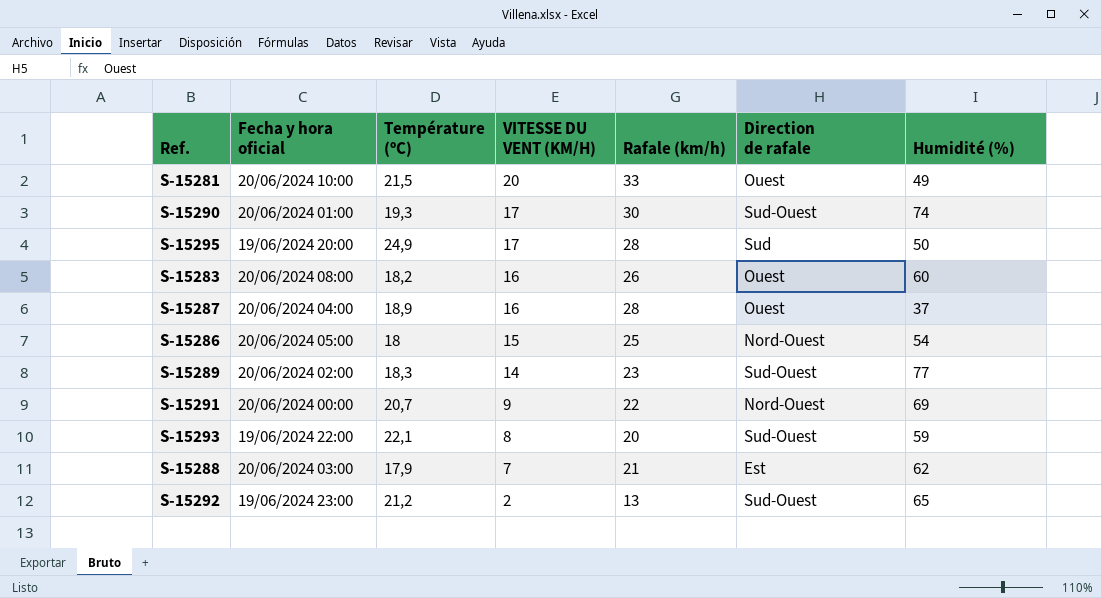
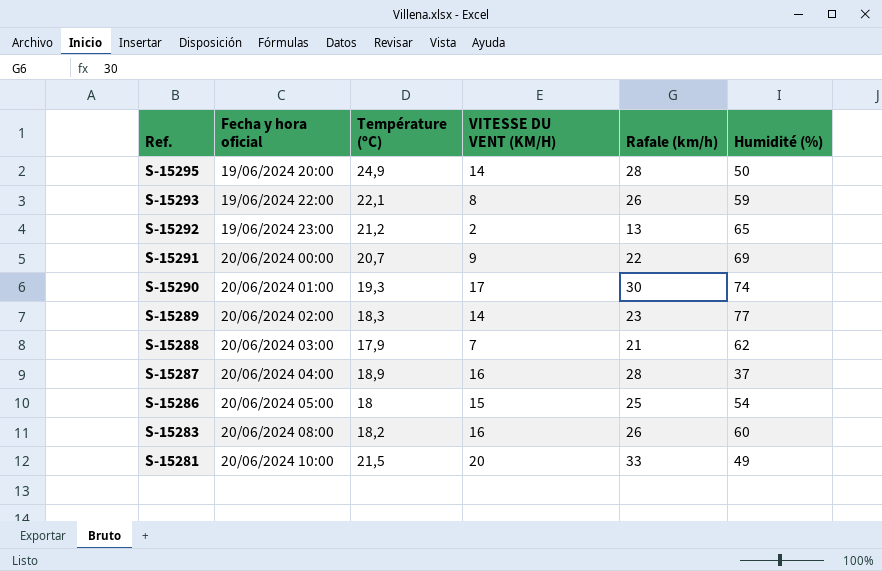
row order: VITESSE DU VENT (KM/H) descending -> Ref. descending
column Direction de rafale | position: 6 -> none
S-15295 | VITESSE DU VENT (KM/H): 17 -> 14
S-15293 | Rafale (km/h): 20 -> 26

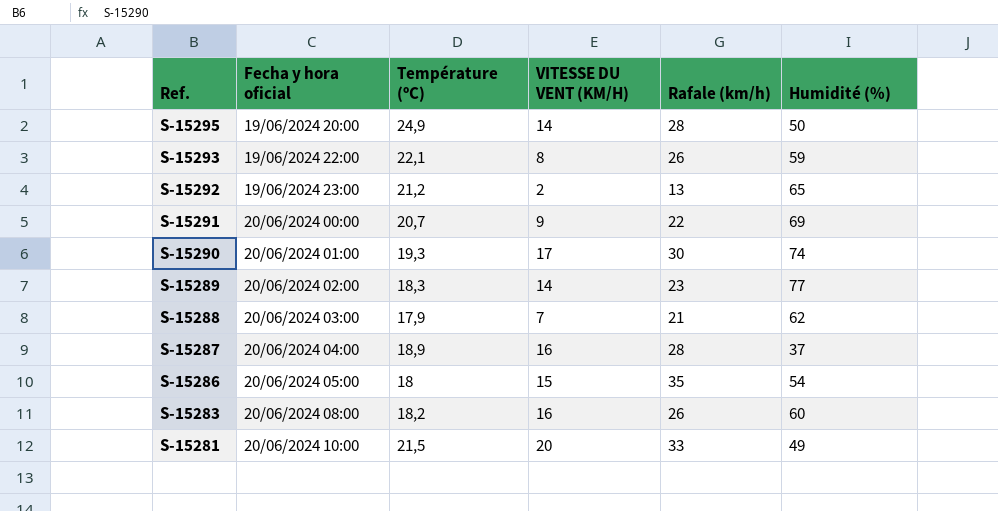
S-15286 | Rafale (km/h): 25 -> 35

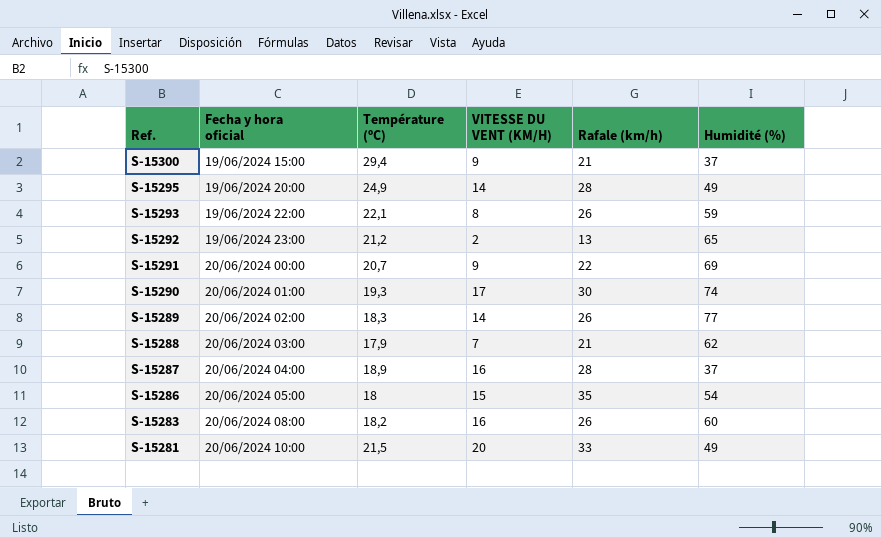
row S-15300: none -> 19/06/2024 15:00 | 29,4 | 9 | 21 | 37
S-15295 | Humidité (%): 50 -> 49
S-15289 | Rafale (km/h): 23 -> 26

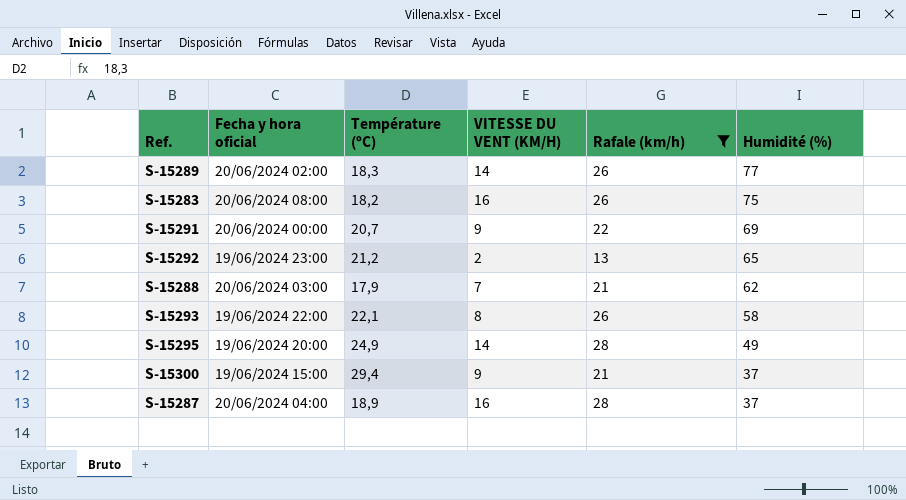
filter: none -> Rafale (km/h) <= 28
row order: Ref. descending -> Humidité (%) descending
S-15283 | Humidité (%): 60 -> 75
S-15293 | Humidité (%): 59 -> 58

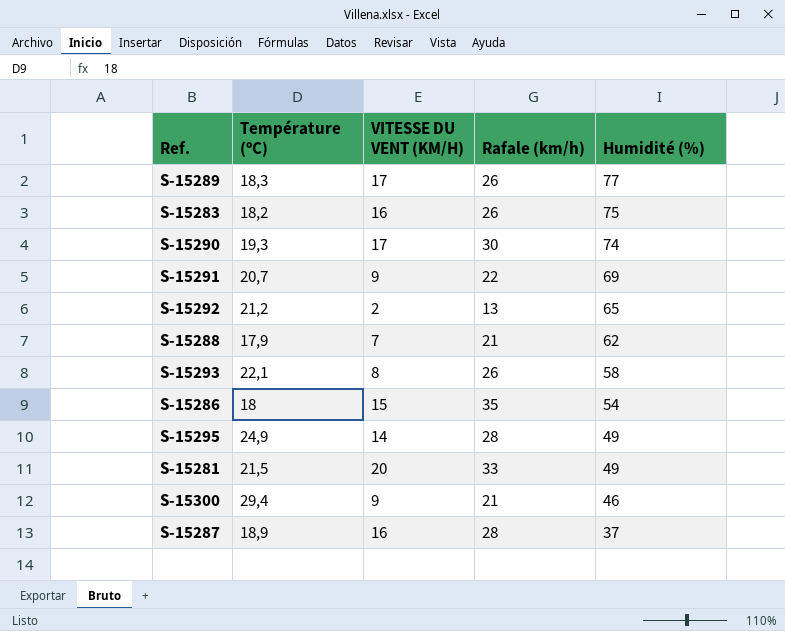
filter: Rafale (km/h) <= 28 -> none
column Fecha y hora oficial | position: 2 -> none
S-15289 | VITESSE DU VENT (KM/H): 14 -> 17
S-15300 | Humidité (%): 37 -> 46

